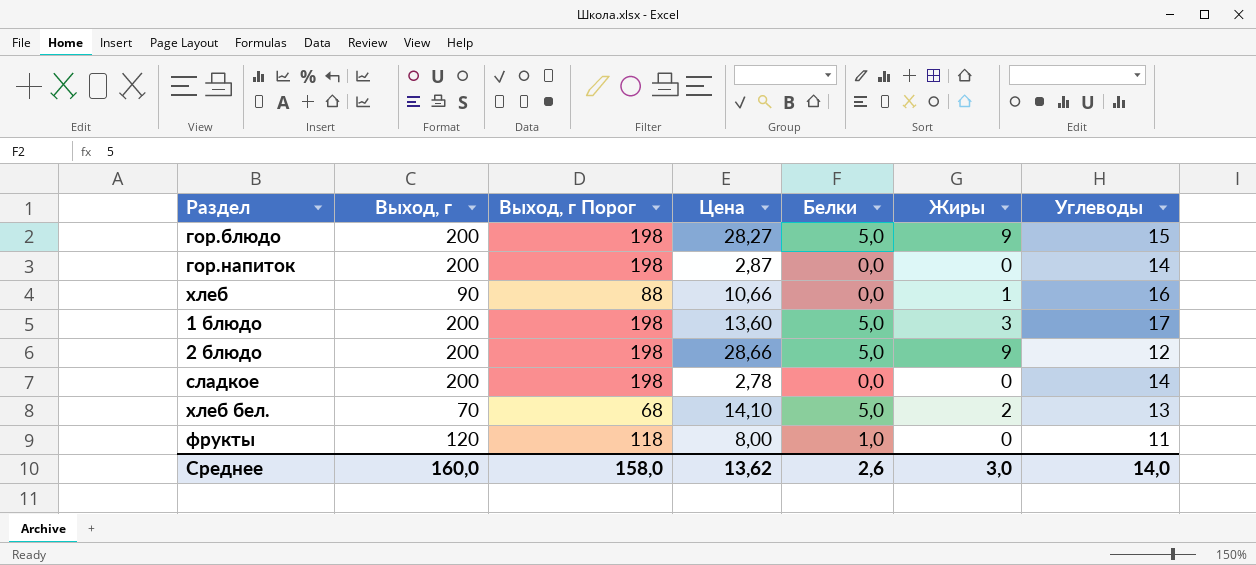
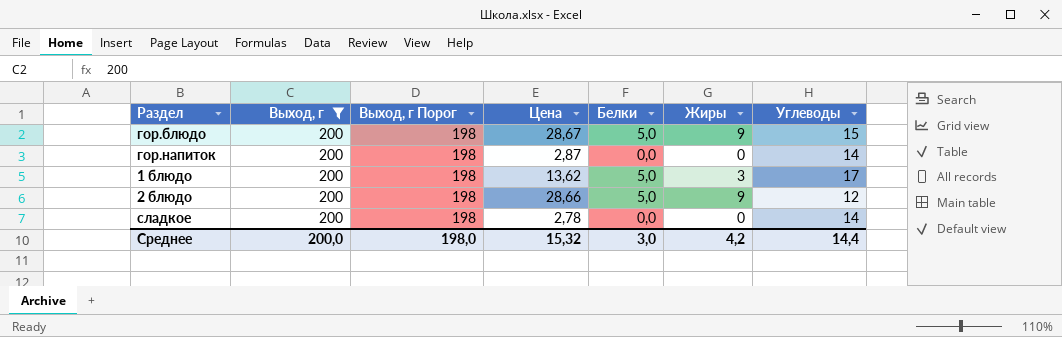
filter: none -> Выход, г = 200
гор.блюдо | Цена: 28,27 -> 28,67
1 блюдо | Цена: 13,60 -> 13,62
Среднее | Выход, г: 160,0 -> 200,0
Среднее | Выход, г Порог: 158,0 -> 198,0
Среднее | Цена: 13,62 -> 15,32
Среднее | Белки: 2,6 -> 3,0
Среднее | Жиры: 3,0 -> 4,2
Среднее | Углеводы: 14,0 -> 14,4

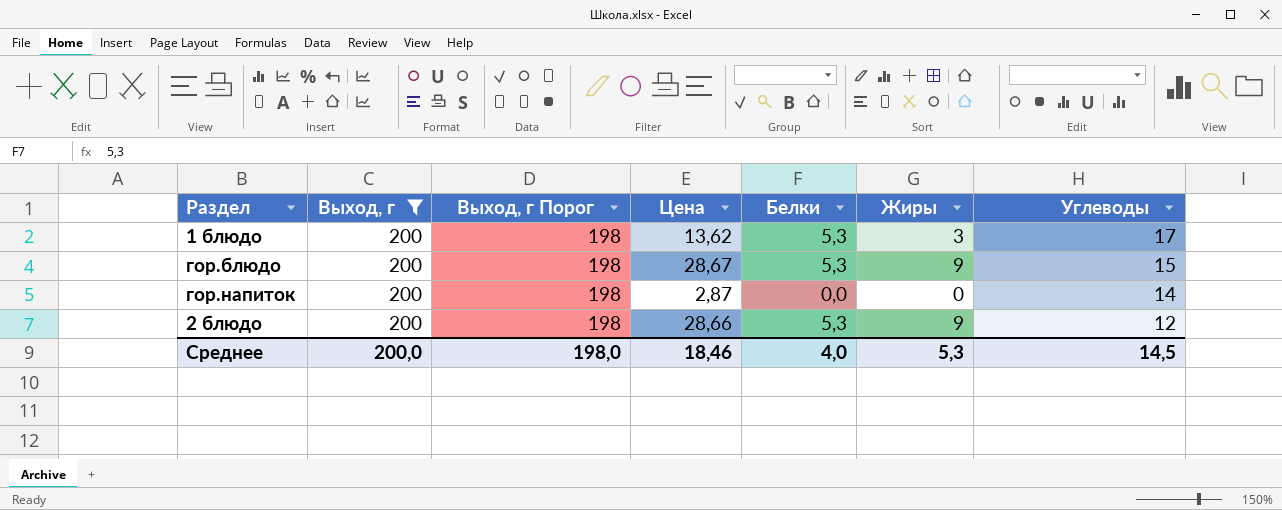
row order: none -> Углеводы descending
row сладкое: 200 | 198 | 2,78 | 0,0 | 0 | 14 -> none
1 блюдо | Белки: 5,0 -> 5,3
гор.блюдо | Белки: 5,0 -> 5,3
2 блюдо | Белки: 5,0 -> 5,3
Среднее | Цена: 15,32 -> 18,46
Среднее | Белки: 3,0 -> 4,0
Среднее | Жиры: 4,2 -> 5,3
Среднее | Углеводы: 14,4 -> 14,5

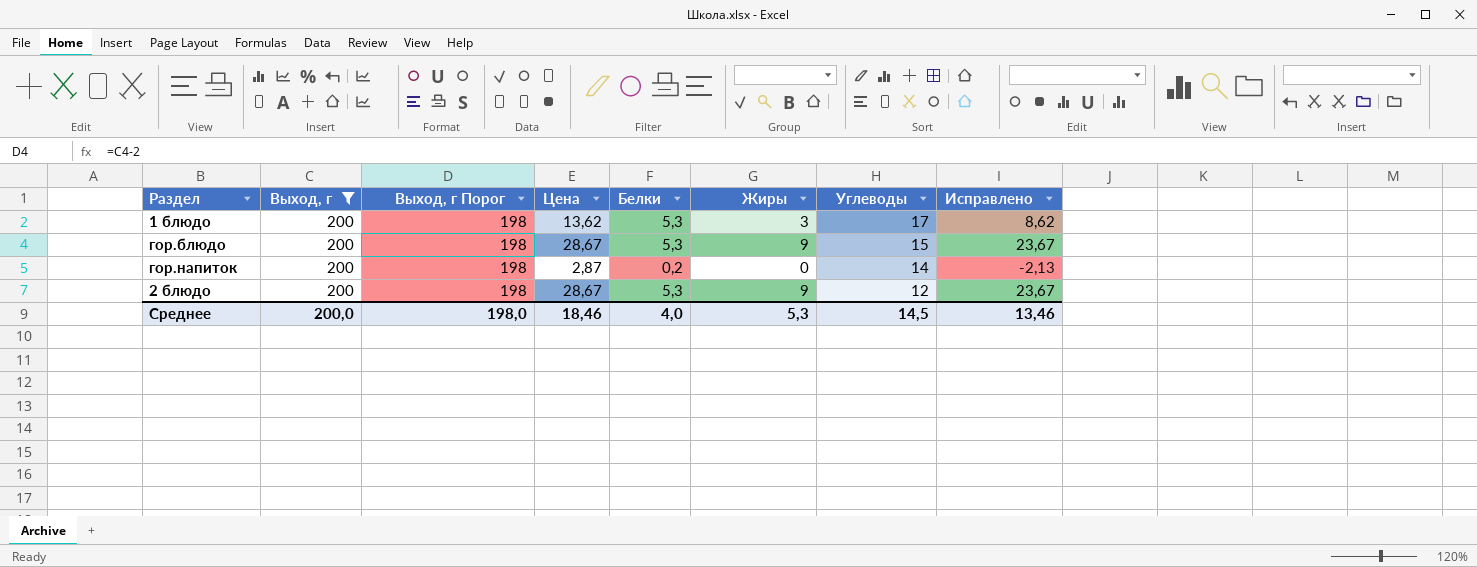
column Исправлено | formula: none -> [Цена] - 5
гор.напиток | Белки: 0,0 -> 0,2
2 блюдо | Цена: 28,66 -> 28,67

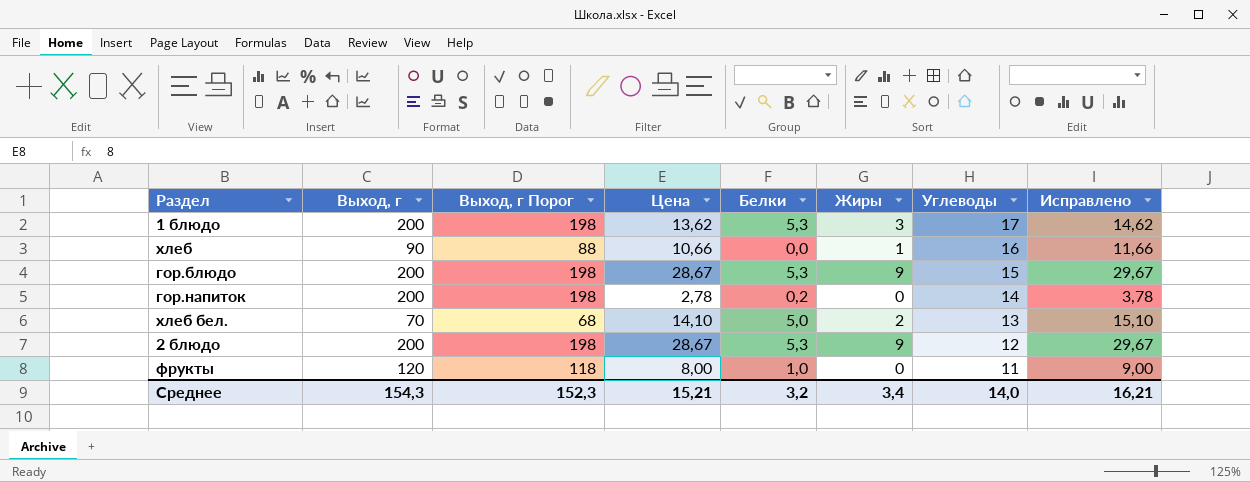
filter: Выход, г = 200 -> none
column Исправлено | formula: [Цена] - 5 -> [Цена] + 1
гор.напиток | Цена: 2,87 -> 2,78
Среднее | Выход, г: 200,0 -> 154,3
Среднее | Выход, г Порог: 198,0 -> 152,3
Среднее | Цена: 18,46 -> 15,21
Среднее | Белки: 4,0 -> 3,2
Среднее | Жиры: 5,3 -> 3,4
Среднее | Углеводы: 14,5 -> 14,0
Среднее | Исправлено: 13,46 -> 16,21

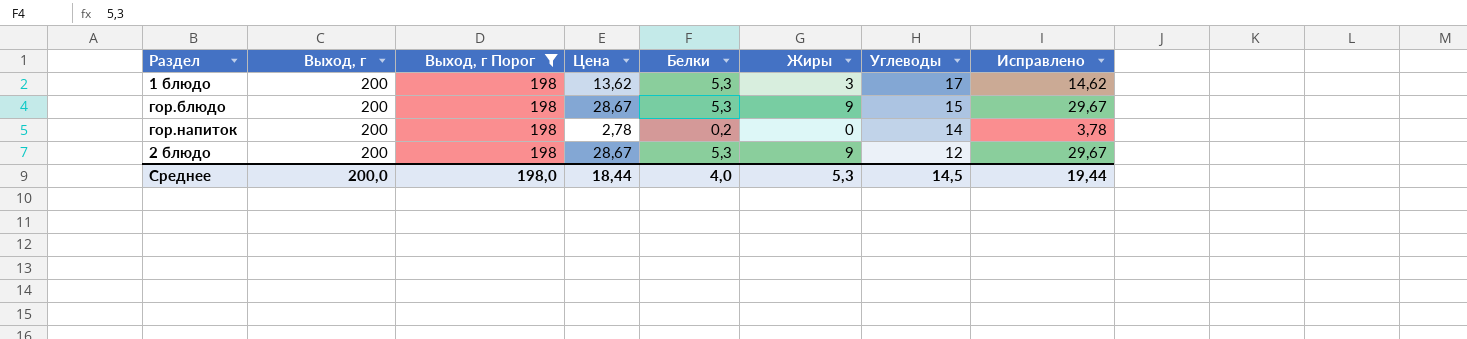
filter: none -> Выход, г Порог = 198
Среднее | Выход, г: 154,3 -> 200,0
Среднее | Выход, г Порог: 152,3 -> 198,0
Среднее | Цена: 15,21 -> 18,44
Среднее | Белки: 3,2 -> 4,0
Среднее | Жиры: 3,4 -> 5,3
Среднее | Углеводы: 14,0 -> 14,5
Среднее | Исправлено: 16,21 -> 19,44

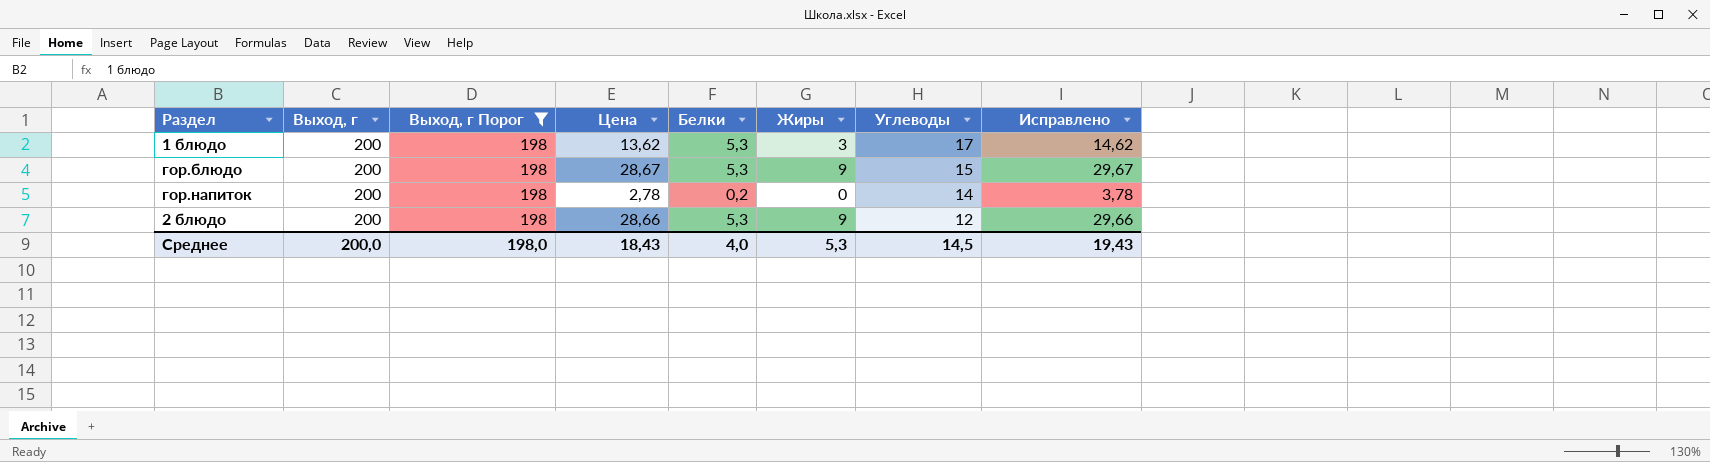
2 блюдо | Цена: 28,67 -> 28,66
2 блюдо | Исправлено: 29,67 -> 29,66
Среднее | Цена: 18,44 -> 18,43
Среднее | Исправлено: 19,44 -> 19,43

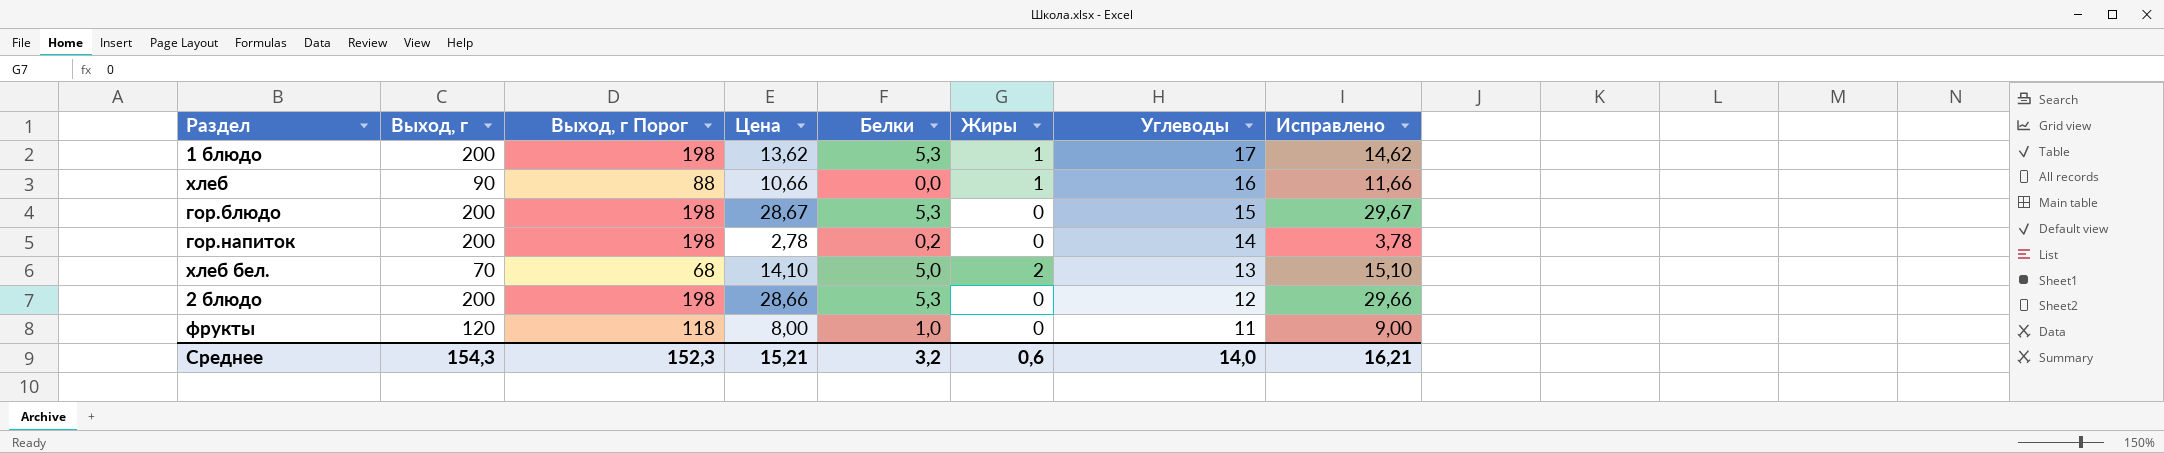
filter: Выход, г Порог = 198 -> none
1 блюдо | Жиры: 3 -> 1
гор.блюдо | Жиры: 9 -> 0
2 блюдо | Жиры: 9 -> 0
Среднее | Выход, г: 200,0 -> 154,3
Среднее | Выход, г Порог: 198,0 -> 152,3
Среднее | Цена: 18,43 -> 15,21
Среднее | Белки: 4,0 -> 3,2
Среднее | Жиры: 5,3 -> 0,6
Среднее | Углеводы: 14,5 -> 14,0
Среднее | Исправлено: 19,43 -> 16,21

